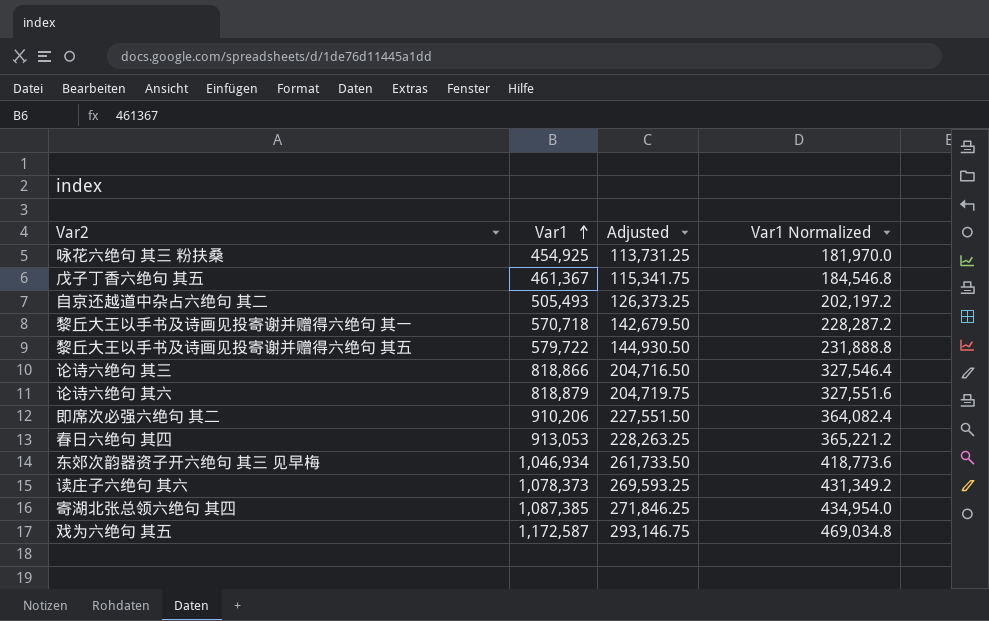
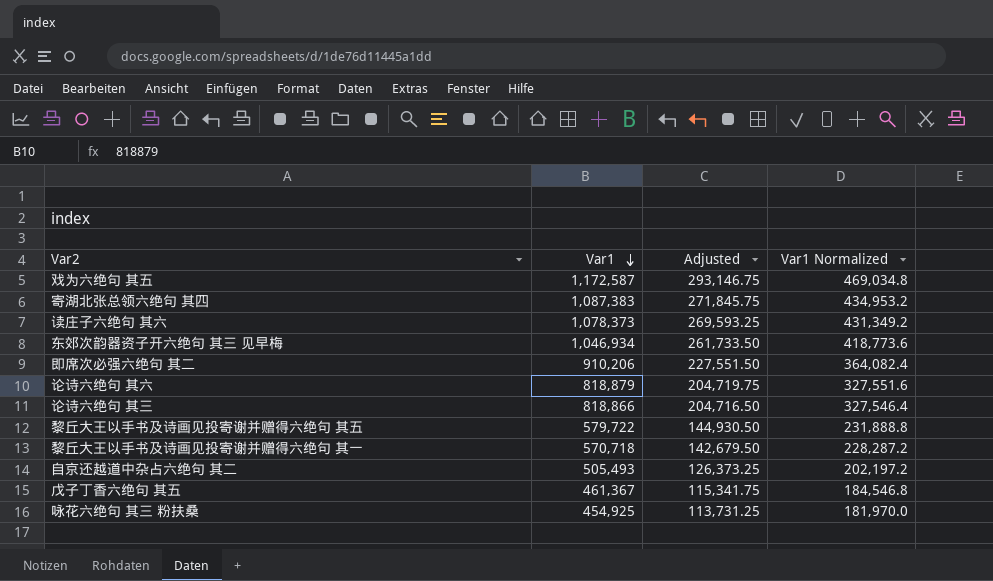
row order: Var1 ascending -> Var1 descending
row 春日六绝句 其四: 913,053 | 228,263.25 | 365,221.2 -> none
寄湖北张总领六绝句 其四 | Var1: 1,087,385 -> 1,087,383
寄湖北张总领六绝句 其四 | Adjusted: 271,846.25 -> 271,845.75
寄湖北张总领六绝句 其四 | Var1 Normalized: 434,954.0 -> 434,953.2

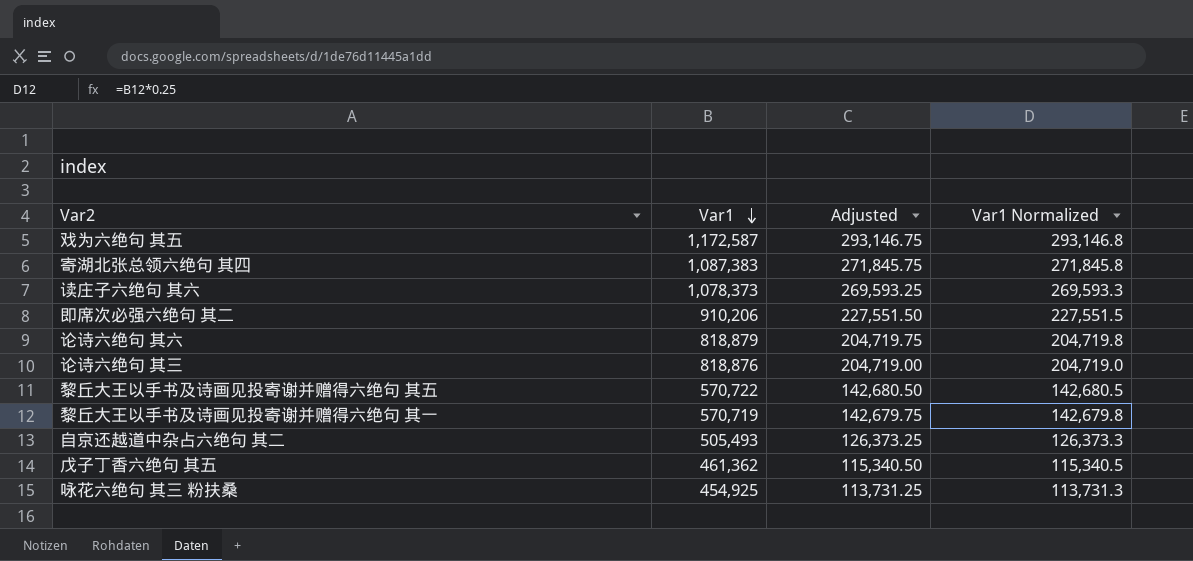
column Var1 Normalized | formula: [Var1] * 0.4 -> [Var1] * 0.25
row 东郊次韵器资子开六绝句 其三 见早梅: 1,046,934 | 261,733.50 | 418,773.6 -> none
论诗六绝句 其三 | Var1: 818,866 -> 818,876
论诗六绝句 其三 | Adjusted: 204,716.50 -> 204,719.00
黎丘大王以手书及诗画见投寄谢并赠得六绝句 其五 | Var1: 579,722 -> 570,722
黎丘大王以手书及诗画见投寄谢并赠得六绝句 其五 | Adjusted: 144,930.50 -> 142,680.50
黎丘大王以手书及诗画见投寄谢并赠得六绝句 其一 | Var1: 570,718 -> 570,719
黎丘大王以手书及诗画见投寄谢并赠得六绝句 其一 | Adjusted: 142,679.50 -> 142,679.75
戊子丁香六绝句 其五 | Var1: 461,367 -> 461,362
戊子丁香六绝句 其五 | Adjusted: 115,341.75 -> 115,340.50

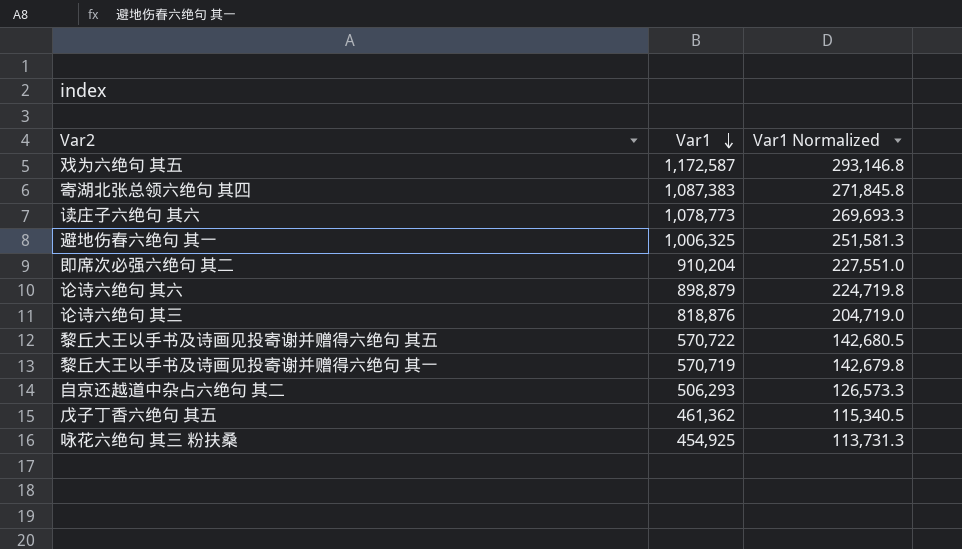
column Adjusted | formula: [Var1] * 0.25 -> none
读庄子六绝句 其六 | Var1: 1,078,373 -> 1,078,773
读庄子六绝句 其六 | Var1 Normalized: 269,593.3 -> 269,693.3
row 避地伤春六绝句 其一: none -> 1,006,325 | 251,581.3
即席次必强六绝句 其二 | Var1: 910,206 -> 910,204
即席次必强六绝句 其二 | Var1 Normalized: 227,551.5 -> 227,551.0
论诗六绝句 其六 | Var1: 818,879 -> 898,879
论诗六绝句 其六 | Var1 Normalized: 204,719.8 -> 224,719.8
自京还越道中杂占六绝句 其二 | Var1: 505,493 -> 506,293
自京还越道中杂占六绝句 其二 | Var1 Normalized: 126,373.3 -> 126,573.3

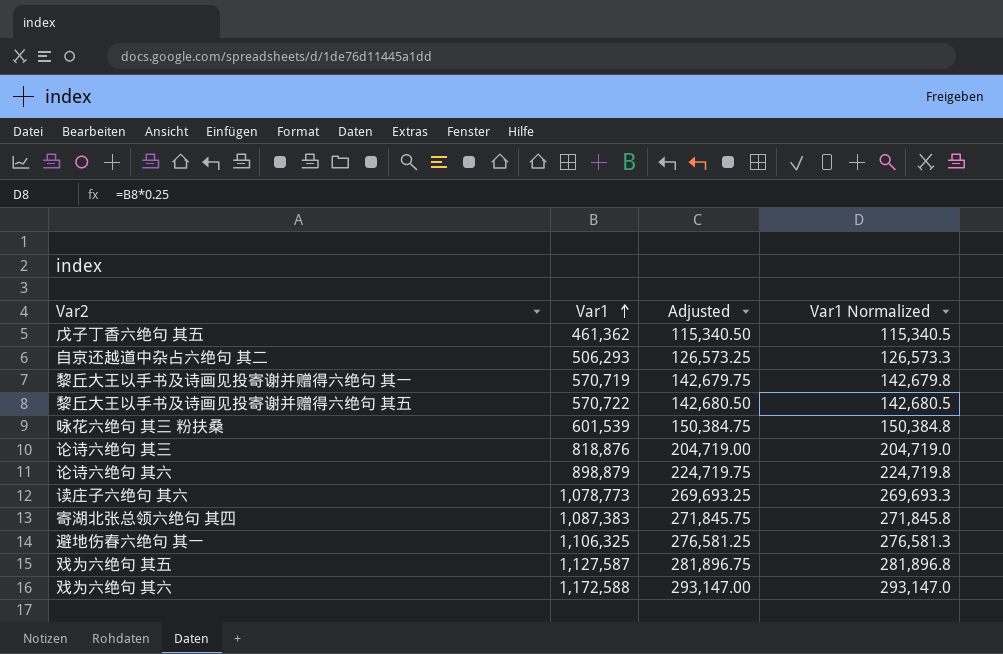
row order: Var1 descending -> Var1 ascending
column Adjusted | formula: none -> [Var1] * 0.25
row 即席次必强六绝句 其二: 910,204 | 227,551.0 -> none
咏花六绝句 其三 粉扶桑 | Var1: 454,925 -> 601,539
咏花六绝句 其三 粉扶桑 | Var1 Normalized: 113,731.3 -> 150,384.8
避地伤春六绝句 其一 | Var1: 1,006,325 -> 1,106,325
避地伤春六绝句 其一 | Var1 Normalized: 251,581.3 -> 276,581.3
戏为六绝句 其五 | Var1: 1,172,587 -> 1,127,587
戏为六绝句 其五 | Var1 Normalized: 293,146.8 -> 281,896.8
row 戏为六绝句 其六: none -> 1,172,588 | 293,147.00 | 293,147.0

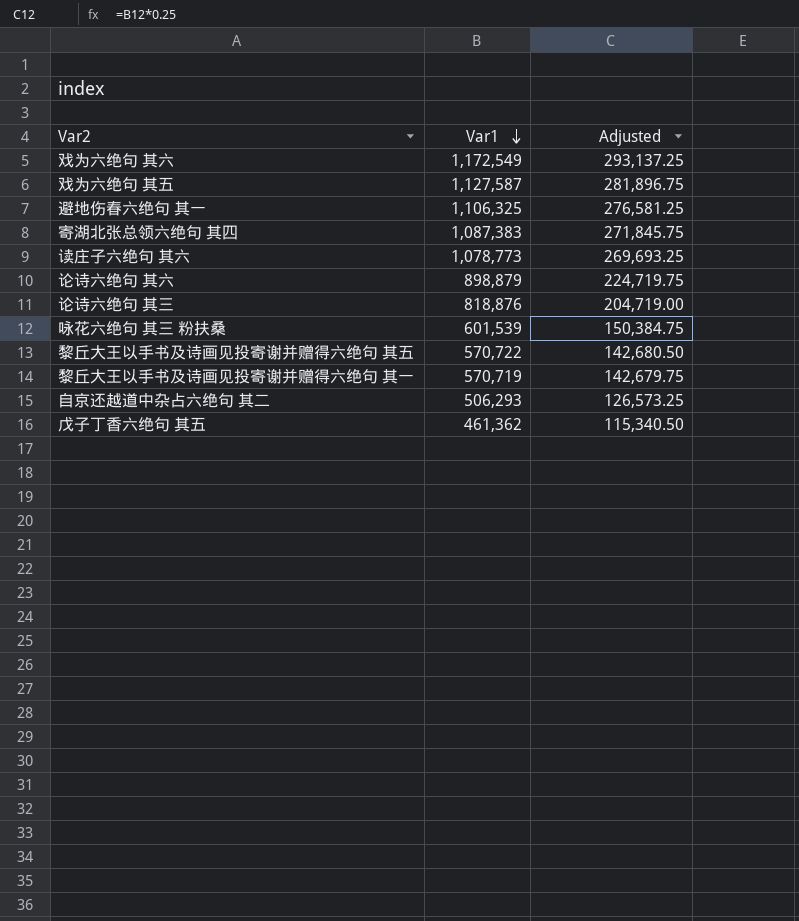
row order: Var1 ascending -> Var1 descending
column Var1 Normalized | formula: [Var1] * 0.25 -> none
戏为六绝句 其六 | Var1: 1,172,588 -> 1,172,549
戏为六绝句 其六 | Adjusted: 293,147.00 -> 293,137.25

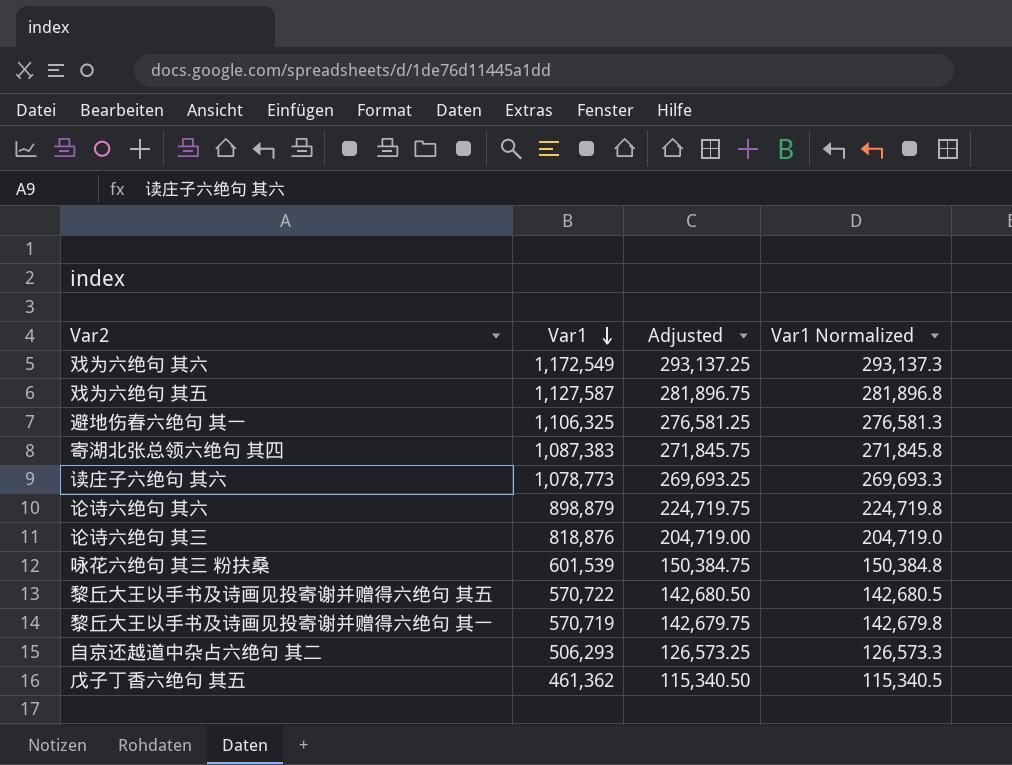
column Var1 Normalized | formula: none -> [Var1] * 0.25

